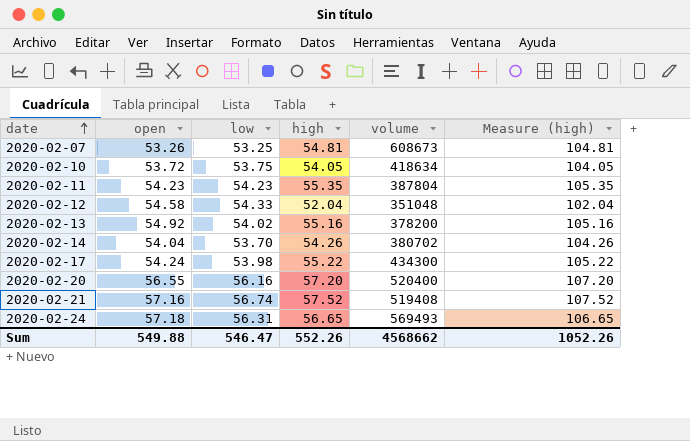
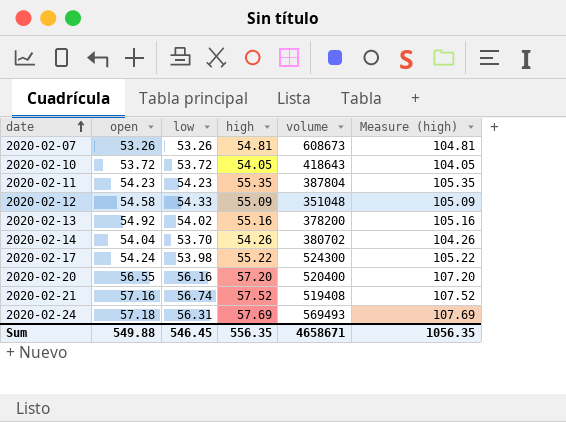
2020-02-07 | low: 53.25 -> 53.26
2020-02-10 | low: 53.75 -> 53.72
2020-02-10 | volume: 418634 -> 418643
2020-02-12 | high: 52.04 -> 55.09
2020-02-12 | Measure (high): 102.04 -> 105.09
2020-02-17 | volume: 434300 -> 524300
2020-02-24 | high: 56.65 -> 57.69
2020-02-24 | Measure (high): 106.65 -> 107.69
Sum | low: 546.47 -> 546.45
Sum | high: 552.26 -> 556.35
Sum | volume: 4568662 -> 4658671
Sum | Measure (high): 1052.26 -> 1056.35

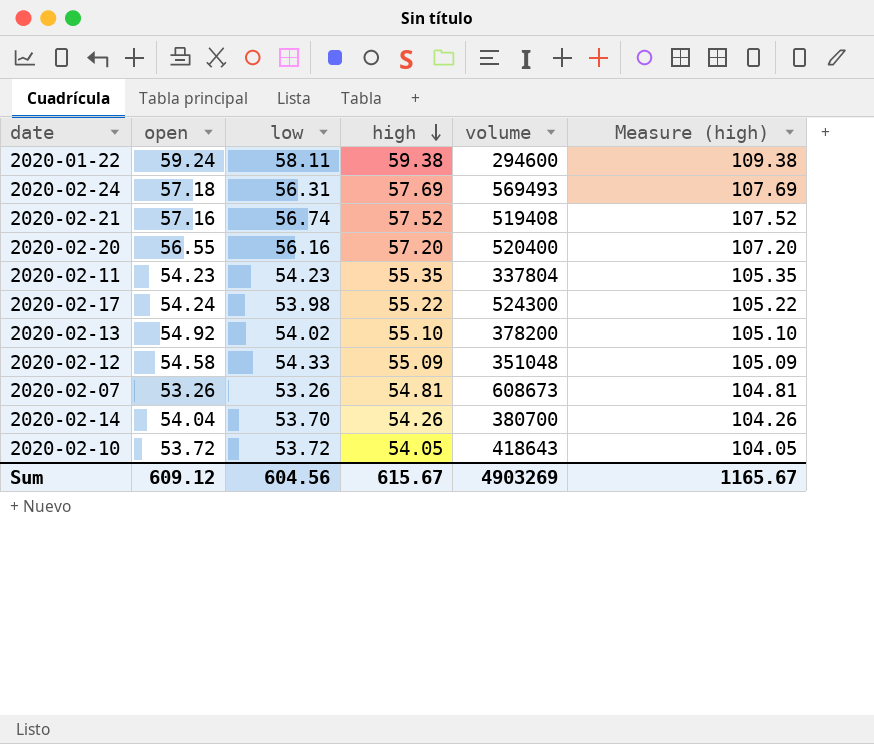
row order: date ascending -> high descending
row 2020-01-22: none -> 59.24 | 58.11 | 59.38 | 294600 | 109.38
2020-02-11 | volume: 387804 -> 337804
2020-02-13 | high: 55.16 -> 55.10
2020-02-13 | Measure (high): 105.16 -> 105.10
2020-02-14 | volume: 380702 -> 380700
Sum | open: 549.88 -> 609.12
Sum | low: 546.45 -> 604.56
Sum | high: 556.35 -> 615.67
Sum | volume: 4658671 -> 4903269
Sum | Measure (high): 1056.35 -> 1165.67

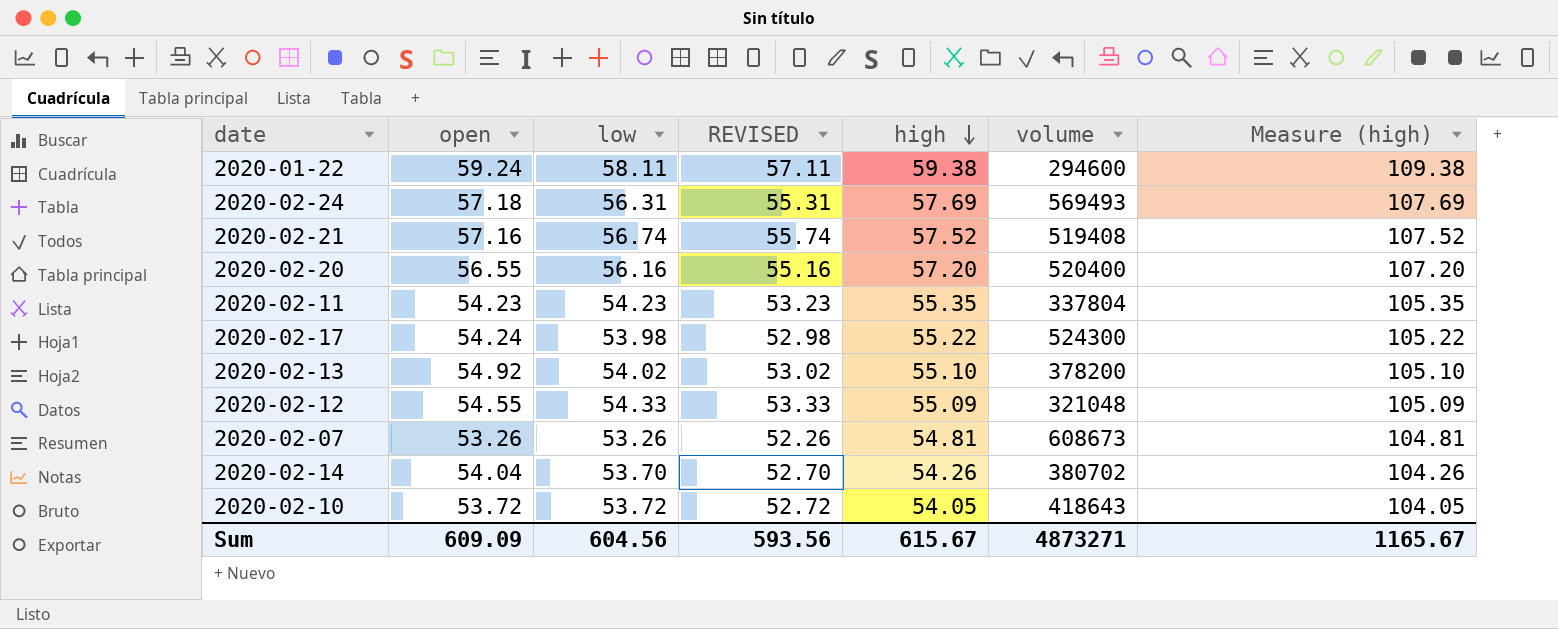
column REVISED | formula: none -> [low] - 1
2020-02-12 | open: 54.58 -> 54.55
2020-02-12 | volume: 351048 -> 321048
2020-02-14 | volume: 380700 -> 380702
Sum | open: 609.12 -> 609.09
Sum | volume: 4903269 -> 4873271

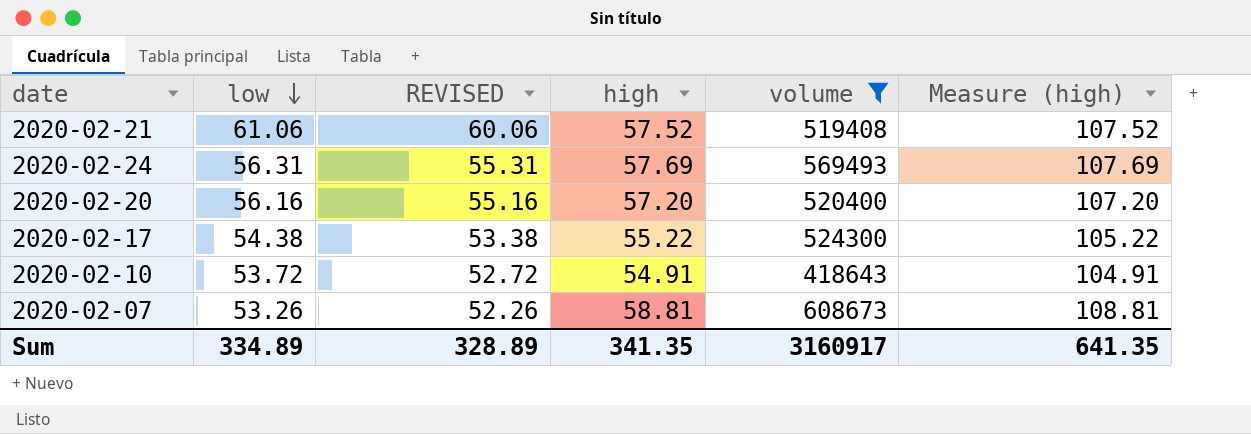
filter: none -> volume >= 418643
row order: high descending -> low descending
column open | position: 2 -> none
2020-02-21 | low: 56.74 -> 61.06
2020-02-21 | REVISED: 55.74 -> 60.06
2020-02-17 | low: 53.98 -> 54.38
2020-02-17 | REVISED: 52.98 -> 53.38
2020-02-10 | high: 54.05 -> 54.91
2020-02-10 | Measure (high): 104.05 -> 104.91
2020-02-07 | high: 54.81 -> 58.81
2020-02-07 | Measure (high): 104.81 -> 108.81
Sum | low: 604.56 -> 334.89
Sum | REVISED: 593.56 -> 328.89
Sum | high: 615.67 -> 341.35
Sum | volume: 4873271 -> 3160917
Sum | Measure (high): 1165.67 -> 641.35

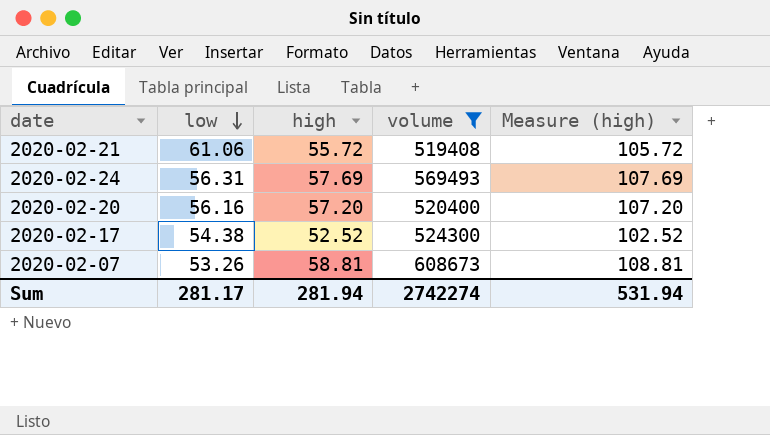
column REVISED | formula: [low] - 1 -> none
row 2020-02-10: 53.72 | 52.72 | 54.91 | 418643 | 104.91 -> none
2020-02-21 | high: 57.52 -> 55.72
2020-02-21 | Measure (high): 107.52 -> 105.72
2020-02-17 | high: 55.22 -> 52.52
2020-02-17 | Measure (high): 105.22 -> 102.52
Sum | low: 334.89 -> 281.17
Sum | high: 341.35 -> 281.94
Sum | volume: 3160917 -> 2742274
Sum | Measure (high): 641.35 -> 531.94

